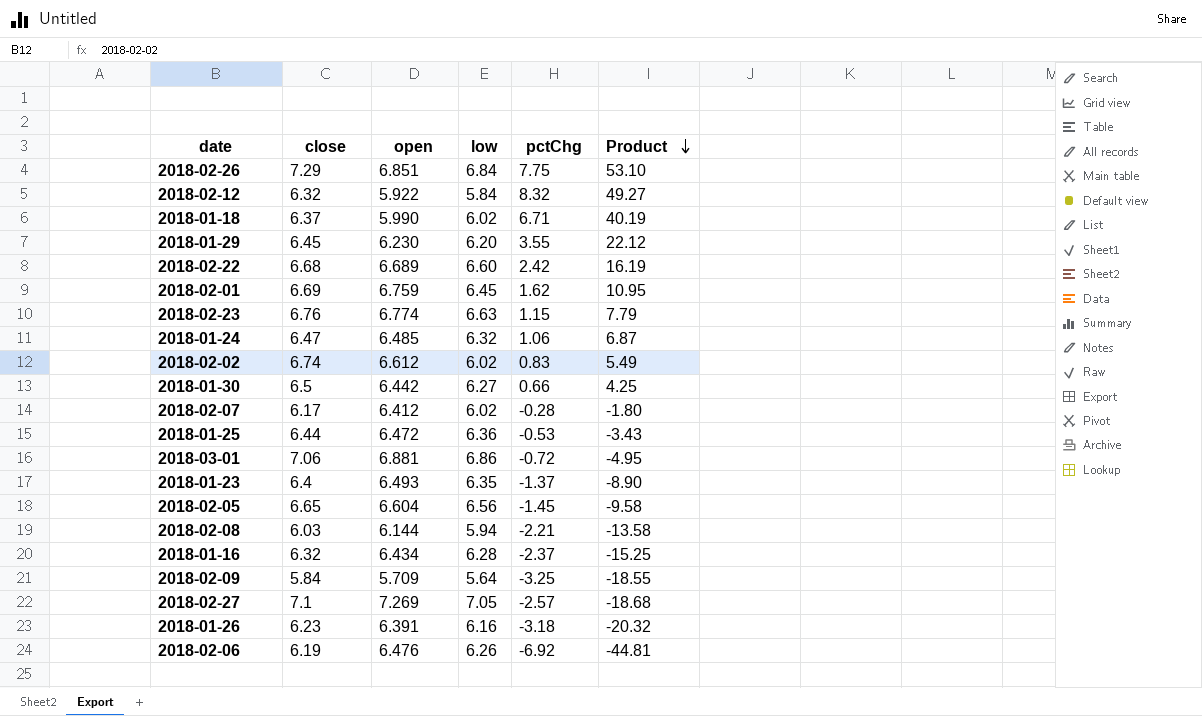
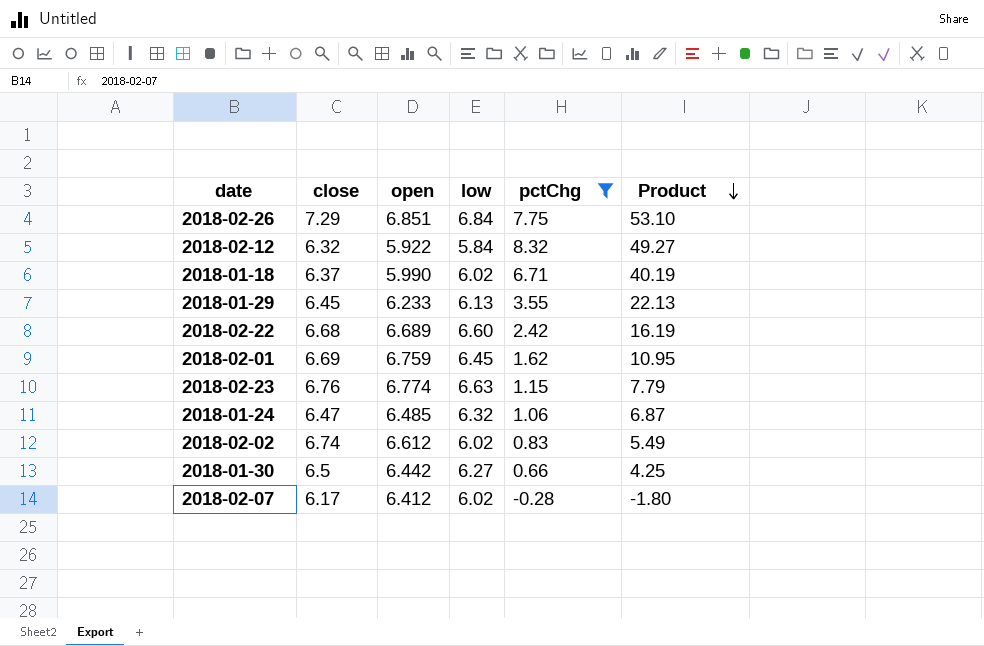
filter: none -> pctChg >= -0.28
2018-01-29 | open: 6.230 -> 6.233
2018-01-29 | low: 6.20 -> 6.13
2018-01-29 | Product: 22.12 -> 22.13

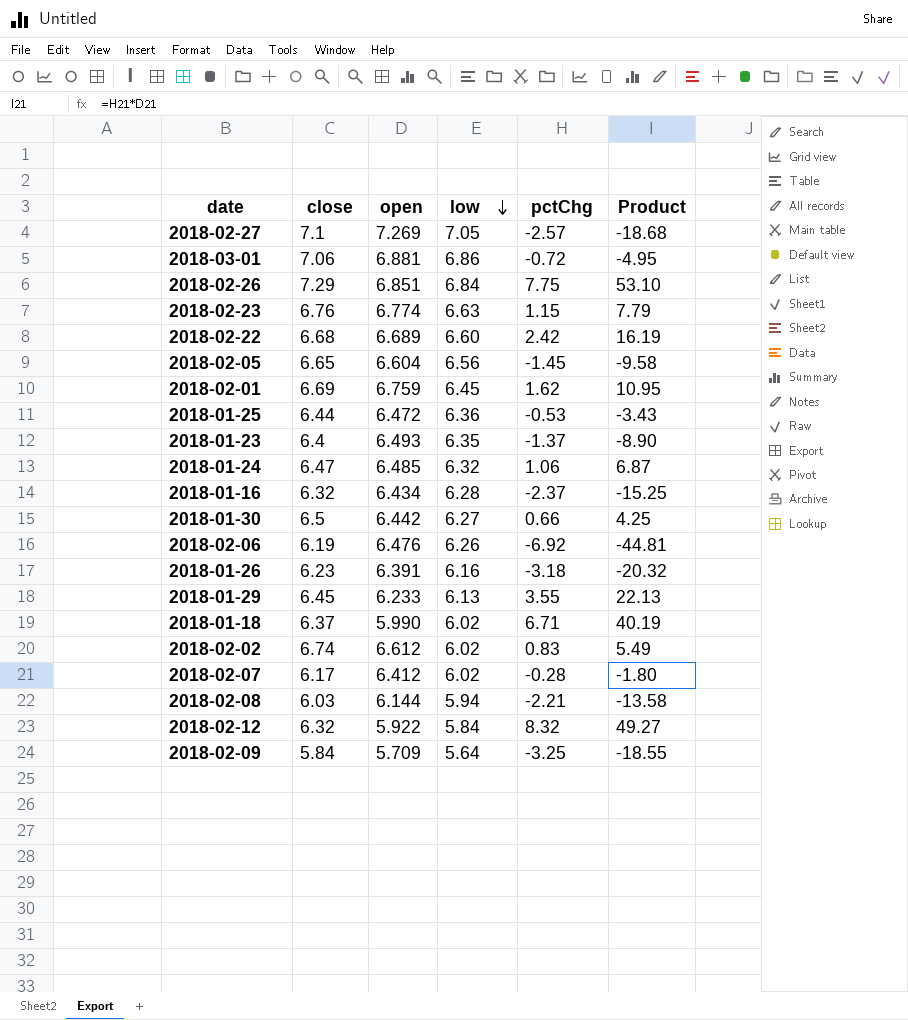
filter: pctChg >= -0.28 -> none
row order: Product descending -> low descending

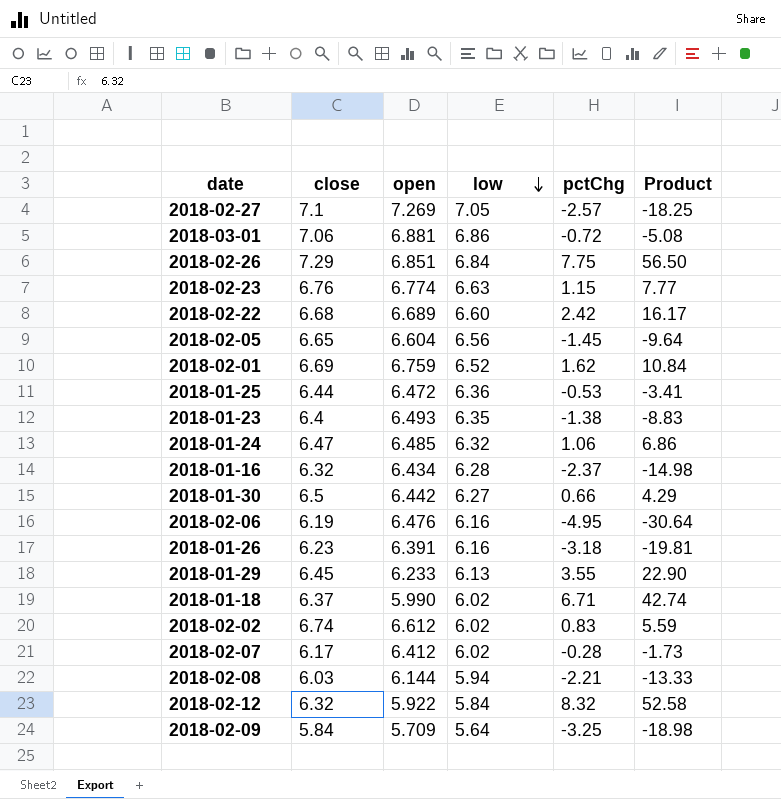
column Product | formula: [open] * [pctChg] -> [close] * [pctChg]
2018-02-01 | low: 6.45 -> 6.52
2018-01-23 | pctChg: -1.37 -> -1.38
2018-02-06 | low: 6.26 -> 6.16
2018-02-06 | pctChg: -6.92 -> -4.95

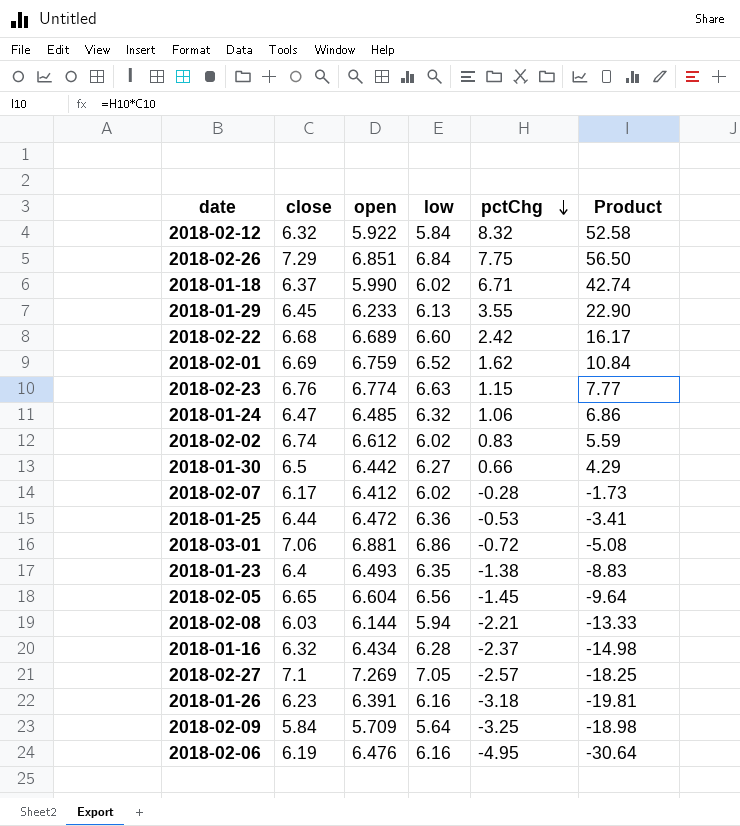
row order: low descending -> pctChg descending

